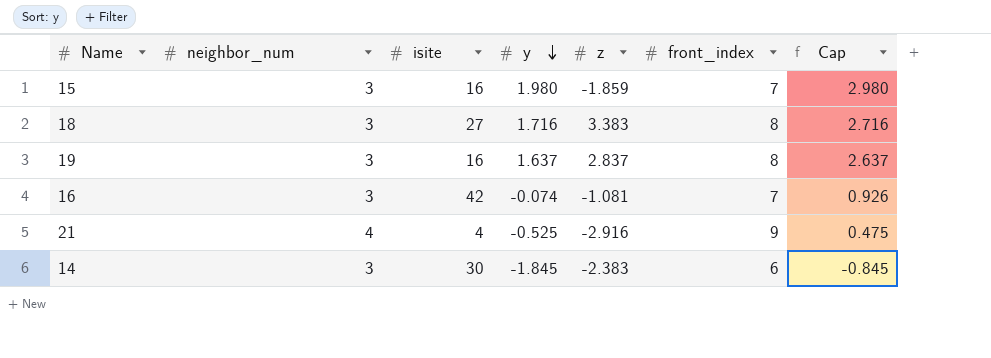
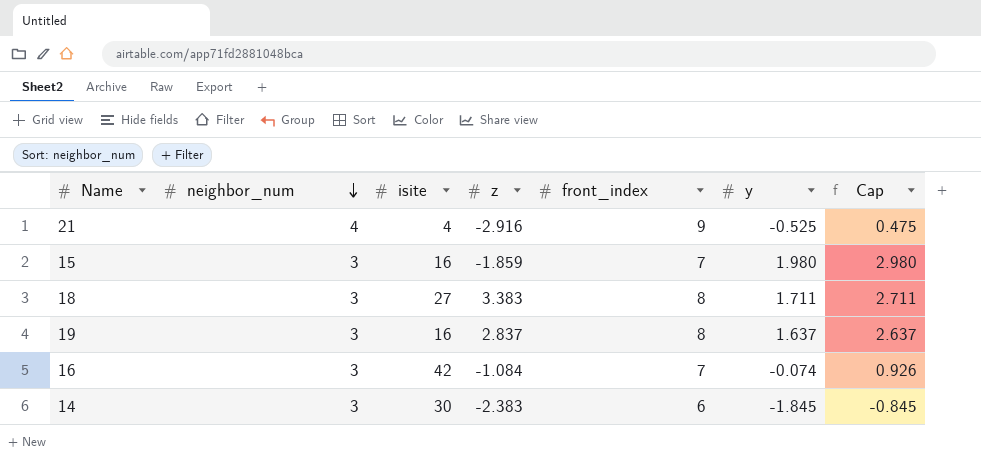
row order: y descending -> neighbor_num descending
column y | position: 4 -> 6
18 | y: 1.716 -> 1.711
18 | Cap: 2.716 -> 2.711
16 | z: -1.081 -> -1.084

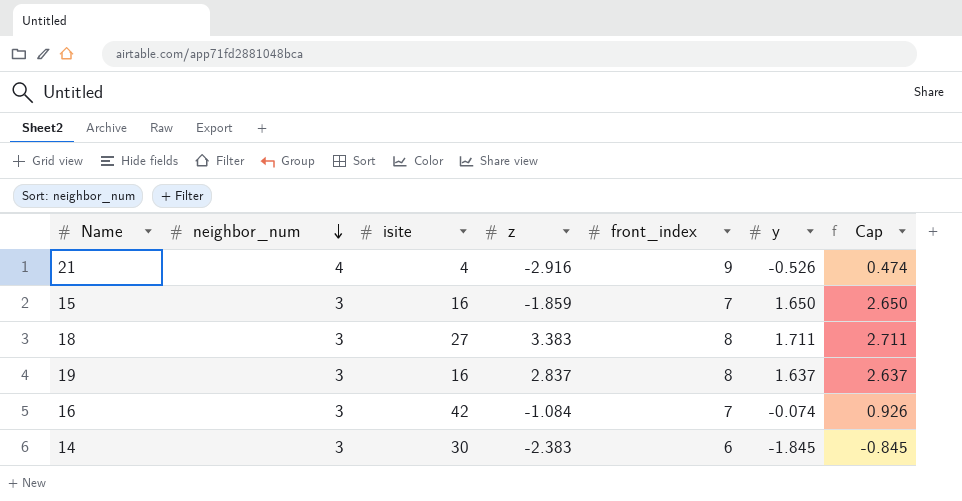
21 | y: -0.525 -> -0.526
21 | Cap: 0.475 -> 0.474
15 | y: 1.980 -> 1.650
15 | Cap: 2.980 -> 2.650

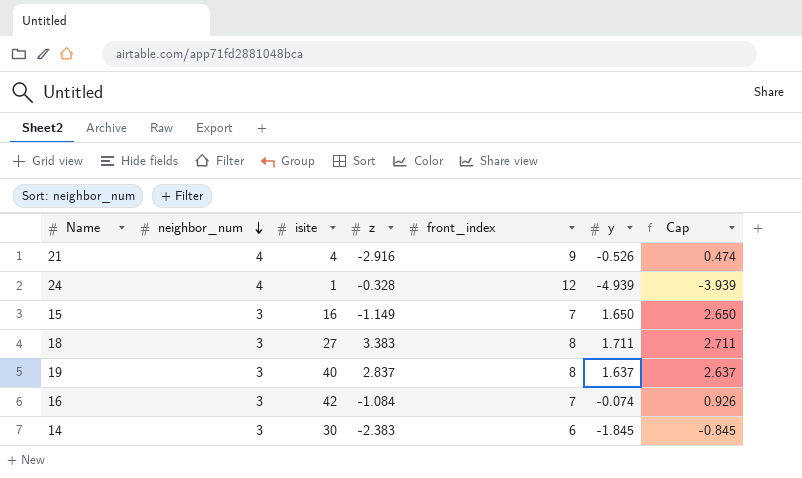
row 24: none -> 4 | 1 | -0.328 | 12 | -4.939 | -3.939
15 | z: -1.859 -> -1.149
19 | isite: 16 -> 40

